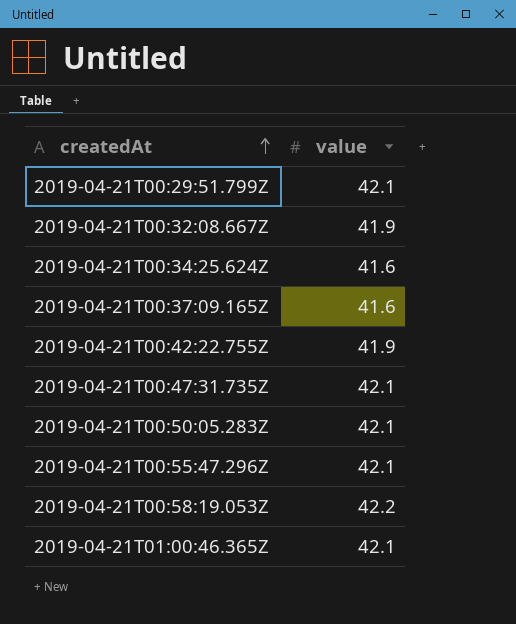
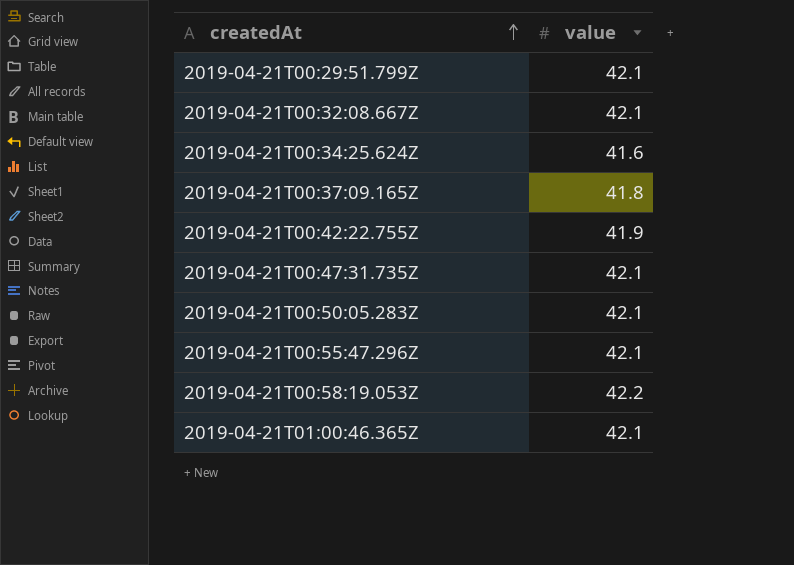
2019-04-21T00:32:08.667Z | value: 41.9 -> 42.1
2019-04-21T00:37:09.165Z | value: 41.6 -> 41.8

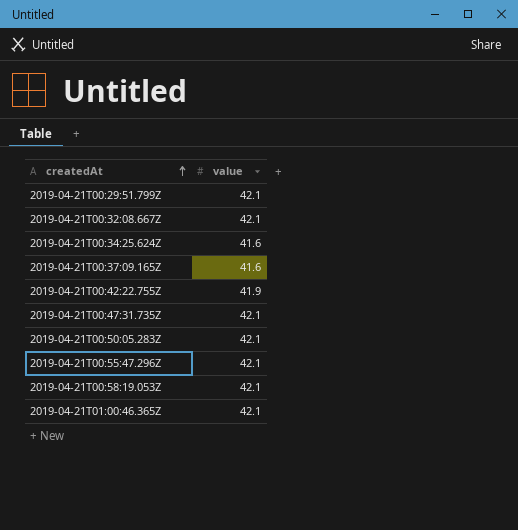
2019-04-21T00:37:09.165Z | value: 41.8 -> 41.6
2019-04-21T00:58:19.053Z | value: 42.2 -> 42.1

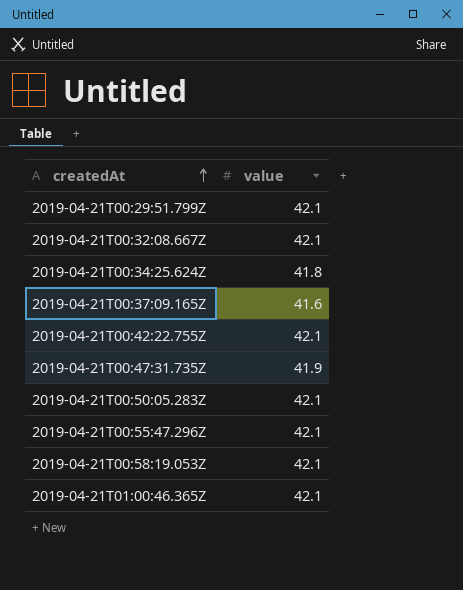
2019-04-21T00:34:25.624Z | value: 41.6 -> 41.8
2019-04-21T00:42:22.755Z | value: 41.9 -> 42.1
2019-04-21T00:47:31.735Z | value: 42.1 -> 41.9

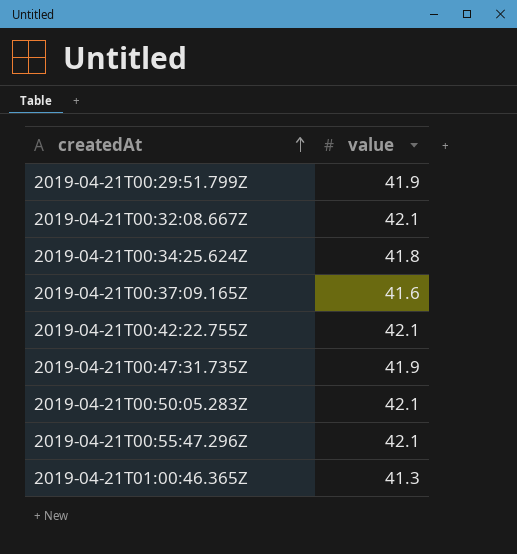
row 2019-04-21T00:58:19.053Z: 42.1 -> none
2019-04-21T00:29:51.799Z | value: 42.1 -> 41.9
2019-04-21T01:00:46.365Z | value: 42.1 -> 41.3

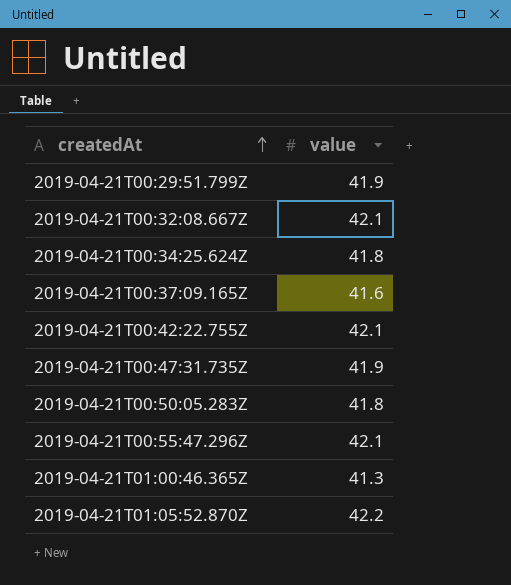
2019-04-21T00:50:05.283Z | value: 42.1 -> 41.8
row 2019-04-21T01:05:52.870Z: none -> 42.2

